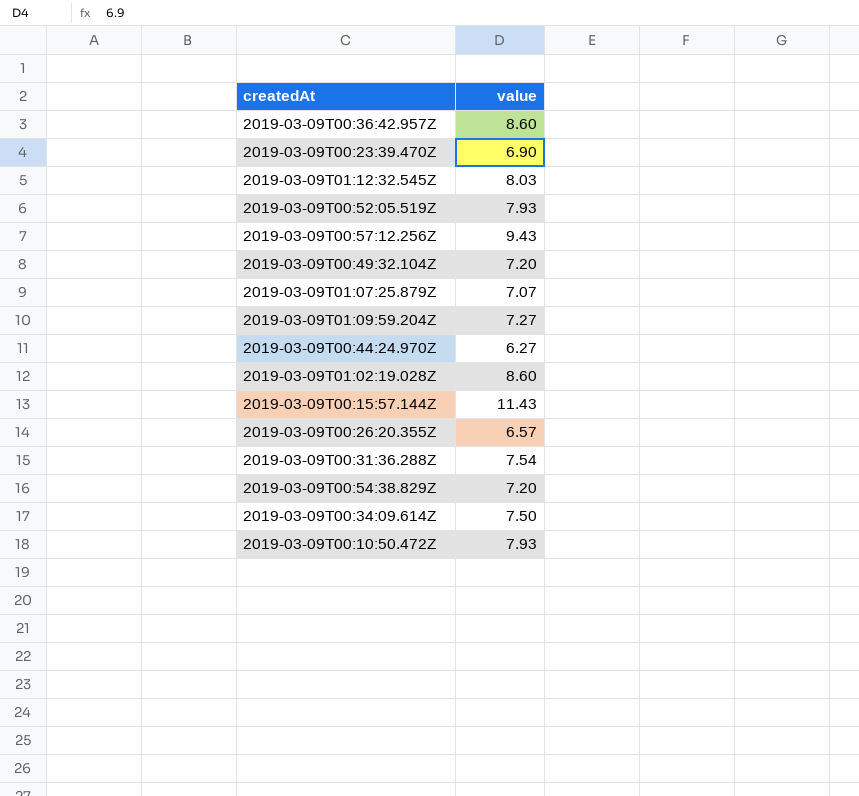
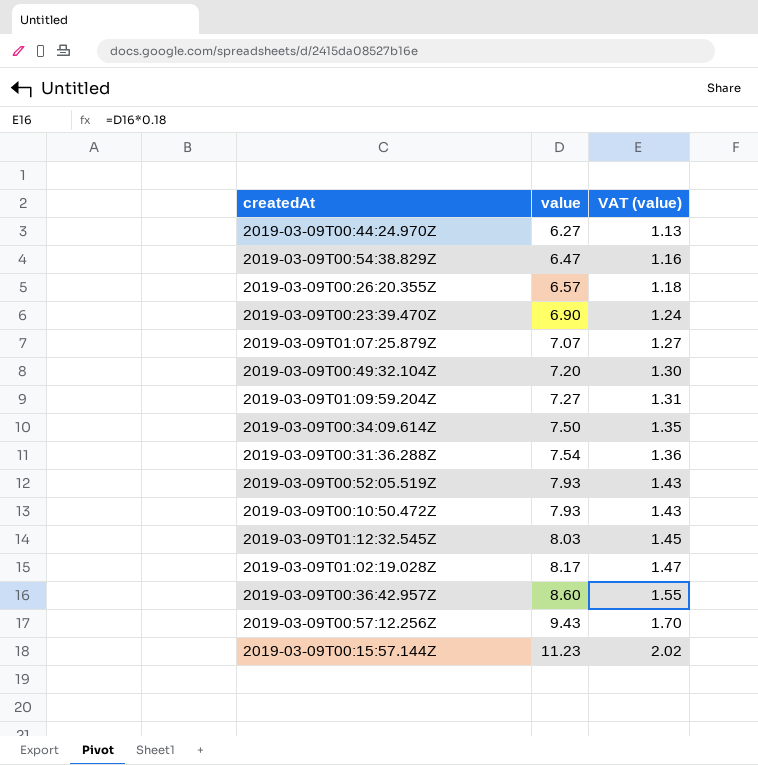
row order: none -> value ascending
column VAT (value) | formula: none -> [value] * 0.18
2019-03-09T00:54:38.829Z | value: 7.20 -> 6.47
2019-03-09T01:02:19.028Z | value: 8.60 -> 8.17
2019-03-09T00:15:57.144Z | value: 11.43 -> 11.23

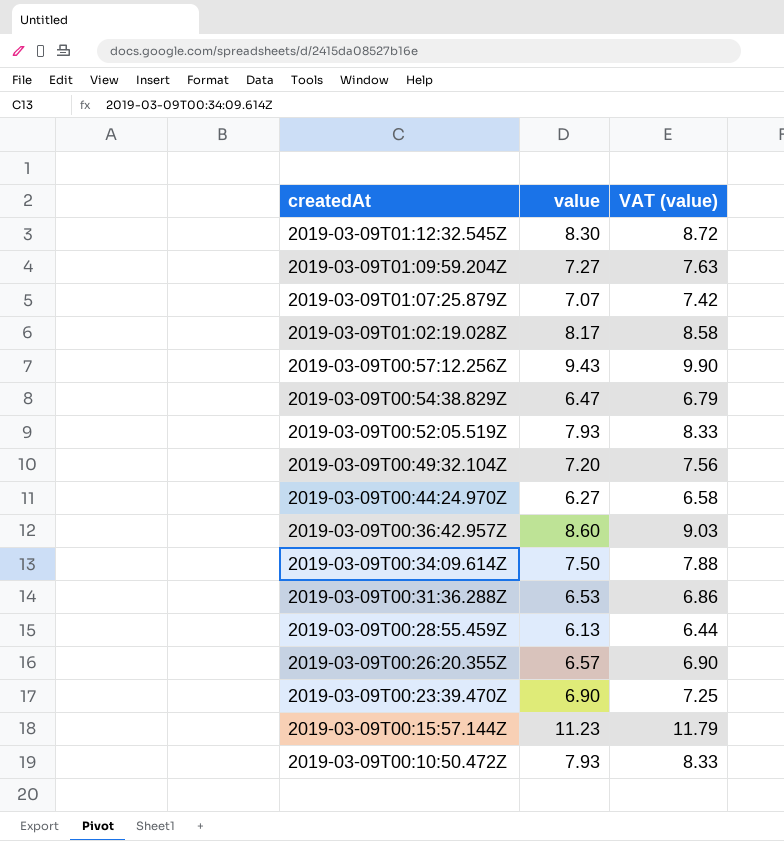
row order: value ascending -> createdAt descending
column VAT (value) | formula: [value] * 0.18 -> [value] * 1.05
2019-03-09T01:12:32.545Z | value: 8.03 -> 8.30
2019-03-09T00:31:36.288Z | value: 7.54 -> 6.53
row 2019-03-09T00:28:55.459Z: none -> 6.13 | 6.44

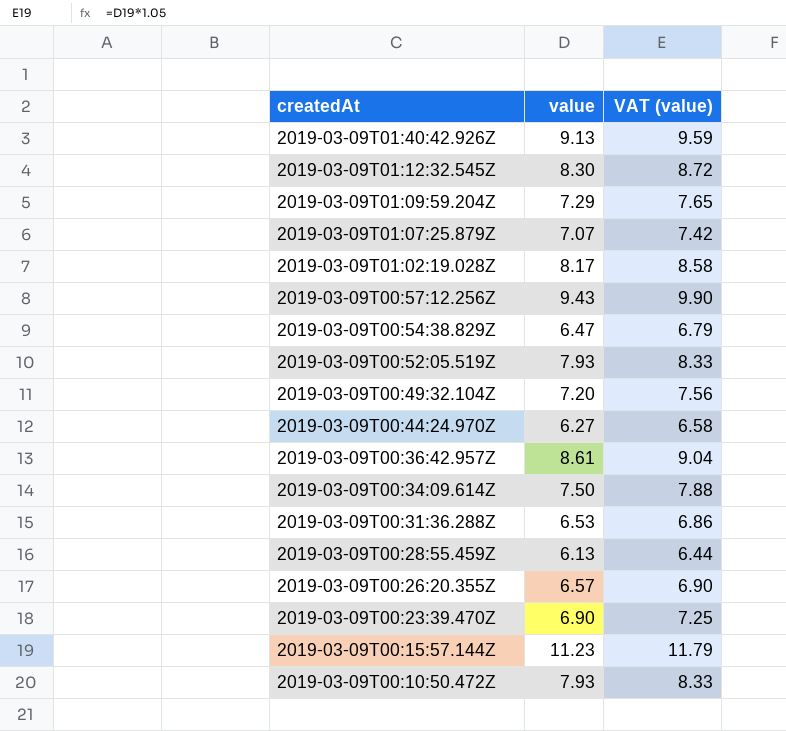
row 2019-03-09T01:40:42.926Z: none -> 9.13 | 9.59
2019-03-09T01:09:59.204Z | value: 7.27 -> 7.29
2019-03-09T01:09:59.204Z | VAT (value): 7.63 -> 7.65
2019-03-09T00:36:42.957Z | value: 8.60 -> 8.61
2019-03-09T00:36:42.957Z | VAT (value): 9.03 -> 9.04

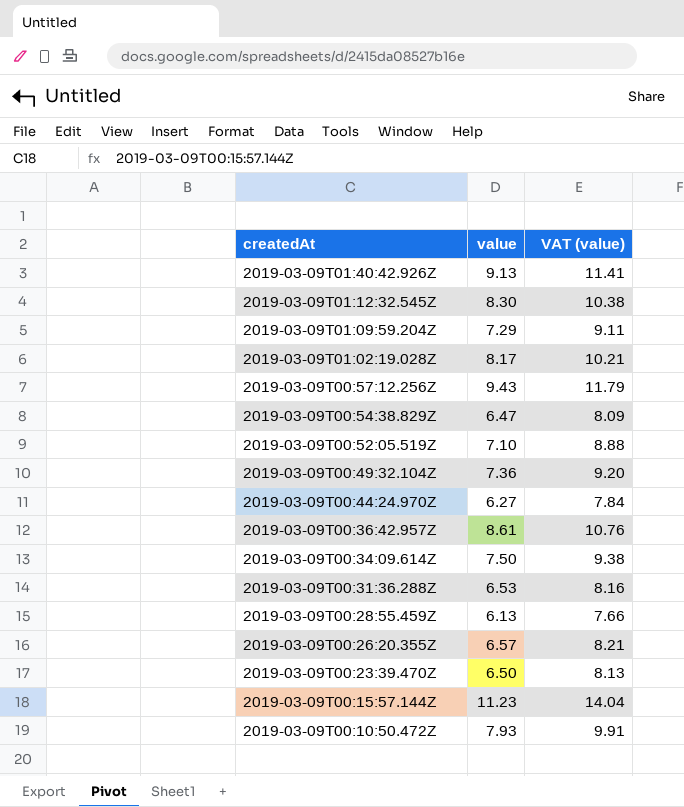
column VAT (value) | formula: [value] * 1.05 -> [value] * 1.25
row 2019-03-09T01:07:25.879Z: 7.07 | 7.42 -> none
2019-03-09T00:52:05.519Z | value: 7.93 -> 7.10
2019-03-09T00:49:32.104Z | value: 7.20 -> 7.36
2019-03-09T00:23:39.470Z | value: 6.90 -> 6.50

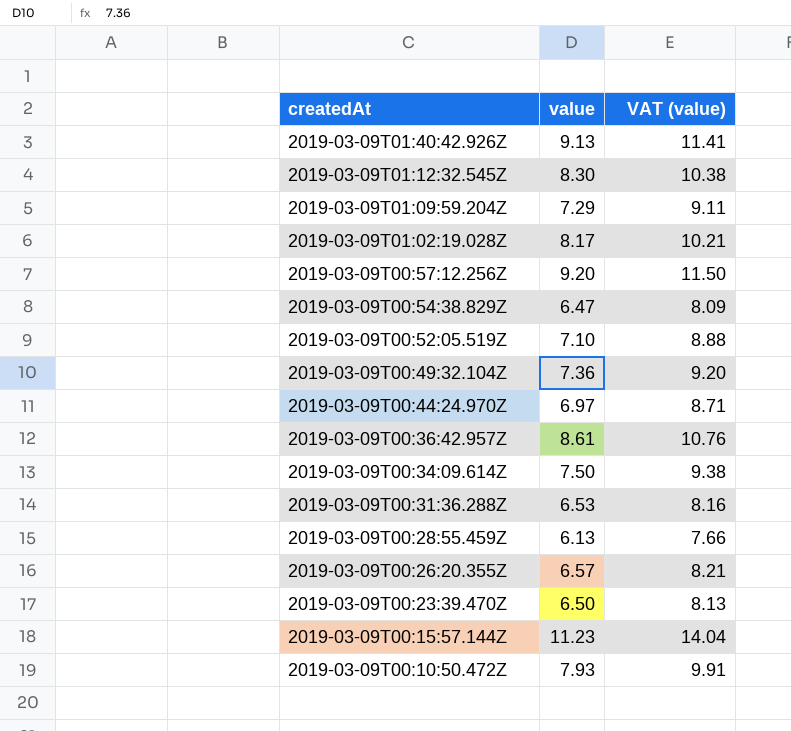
2019-03-09T00:57:12.256Z | value: 9.43 -> 9.20
2019-03-09T00:57:12.256Z | VAT (value): 11.79 -> 11.50
2019-03-09T00:44:24.970Z | value: 6.27 -> 6.97
2019-03-09T00:44:24.970Z | VAT (value): 7.84 -> 8.71

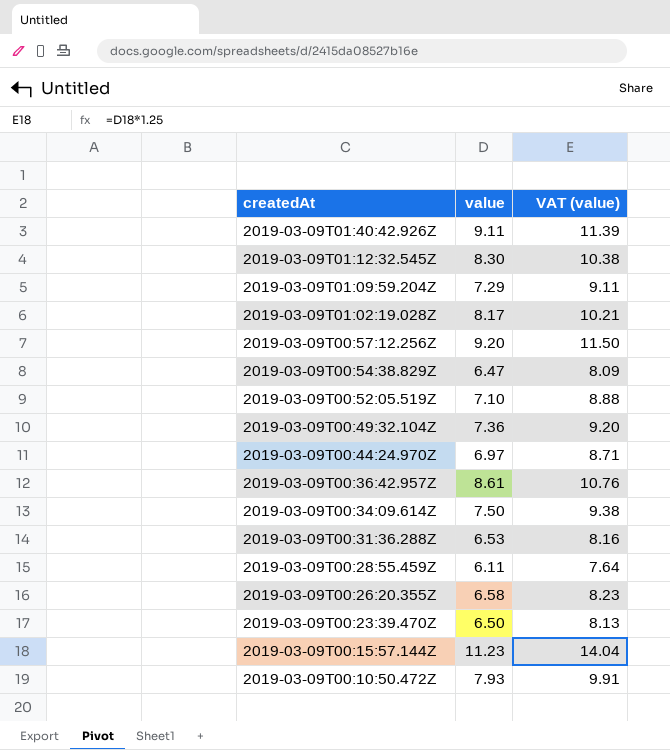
2019-03-09T01:40:42.926Z | value: 9.13 -> 9.11
2019-03-09T01:40:42.926Z | VAT (value): 11.41 -> 11.39
2019-03-09T00:28:55.459Z | value: 6.13 -> 6.11
2019-03-09T00:28:55.459Z | VAT (value): 7.66 -> 7.64
2019-03-09T00:26:20.355Z | value: 6.57 -> 6.58
2019-03-09T00:26:20.355Z | VAT (value): 8.21 -> 8.23

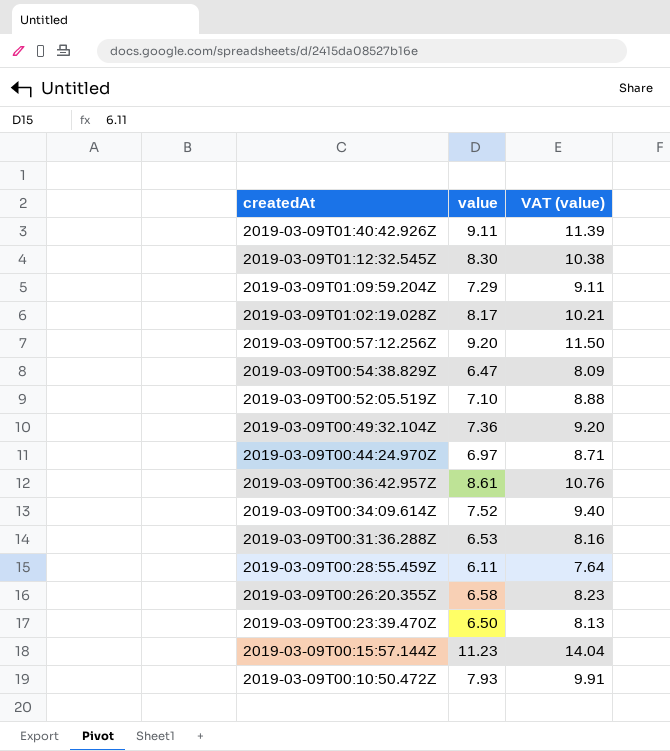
2019-03-09T00:34:09.614Z | value: 7.50 -> 7.52
2019-03-09T00:34:09.614Z | VAT (value): 9.38 -> 9.40

